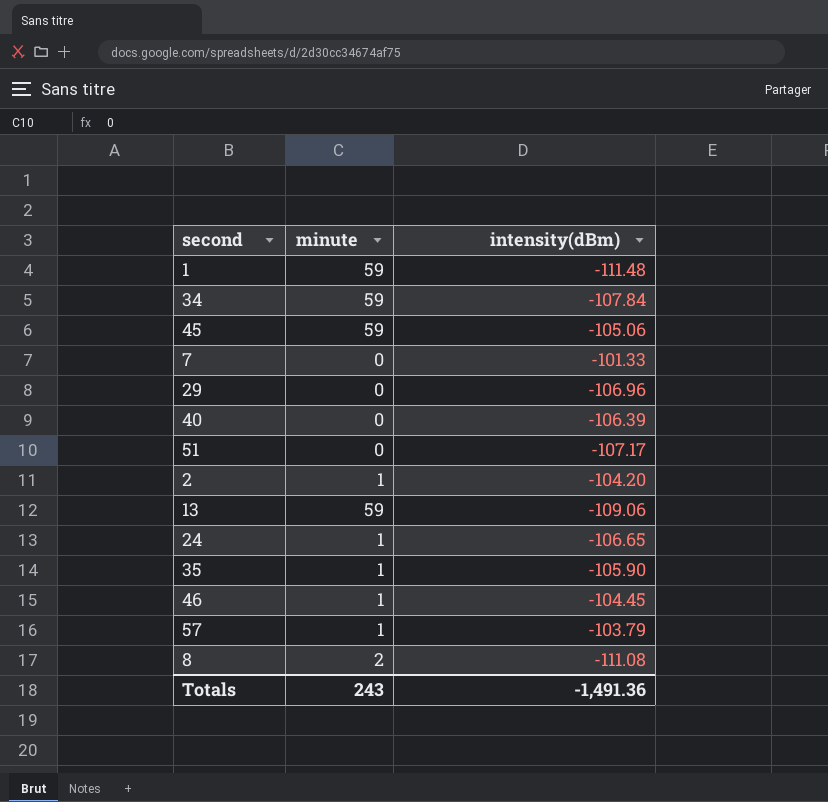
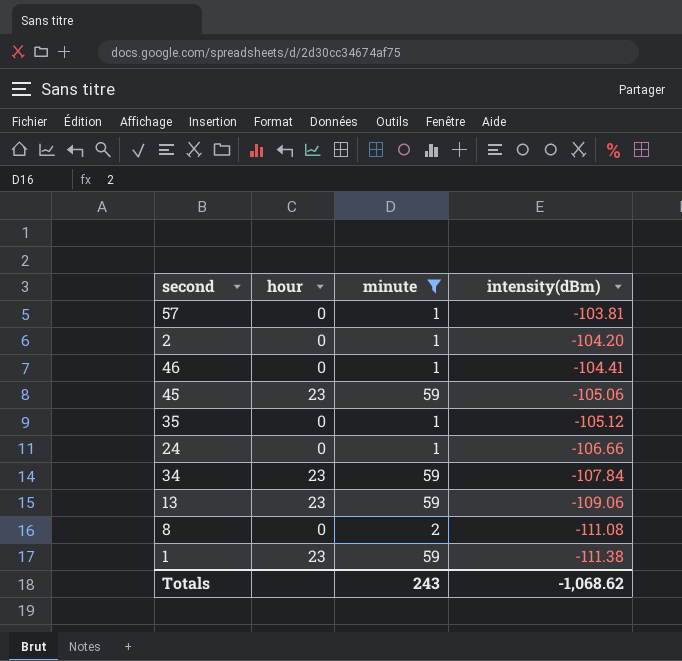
filter: none -> minute != 0
row order: none -> intensity(dBm) descending
column hour | position: none -> 2
57 | intensity(dBm): -103.79 -> -103.81
46 | intensity(dBm): -104.45 -> -104.41
35 | intensity(dBm): -105.90 -> -105.12
24 | intensity(dBm): -106.65 -> -106.66
1 | intensity(dBm): -111.48 -> -111.38
Totals | intensity(dBm): -1,491.36 -> -1,068.62

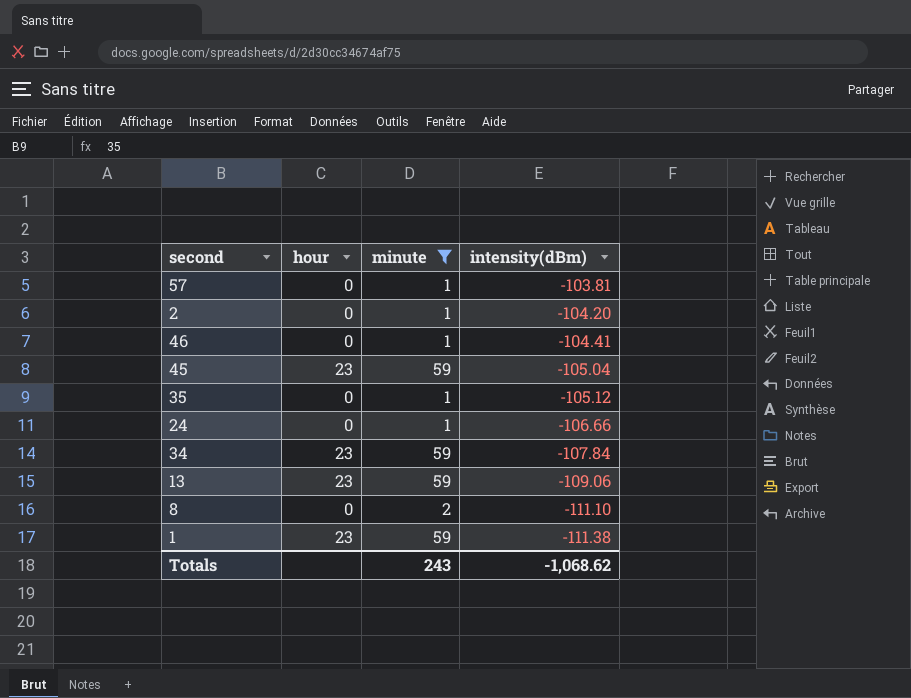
45 | intensity(dBm): -105.06 -> -105.04
8 | intensity(dBm): -111.08 -> -111.10

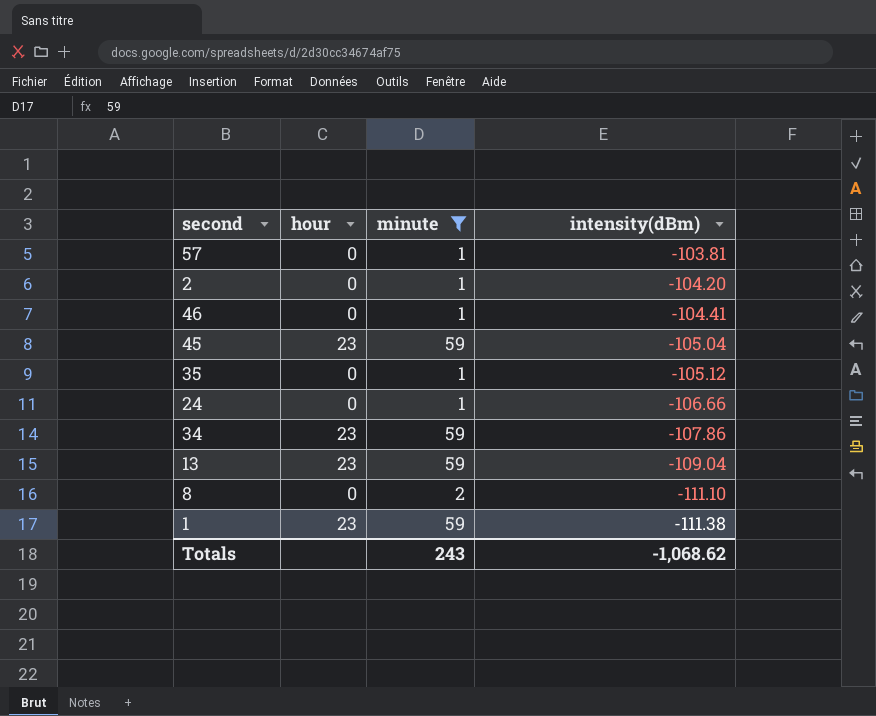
34 | intensity(dBm): -107.84 -> -107.86
13 | intensity(dBm): -109.06 -> -109.04

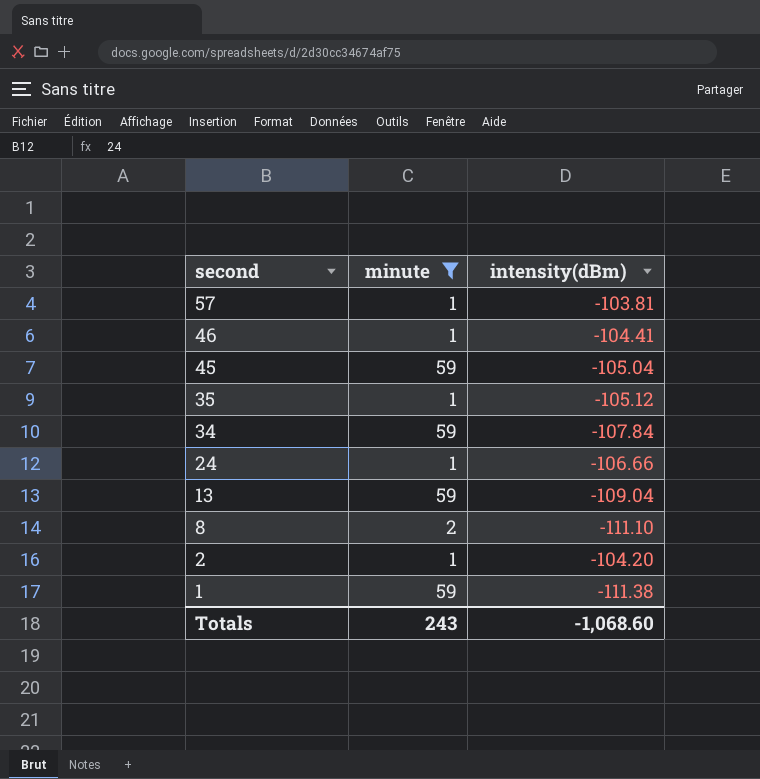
row order: intensity(dBm) descending -> second descending
column hour | position: 2 -> none
34 | intensity(dBm): -107.86 -> -107.84
Totals | intensity(dBm): -1,068.62 -> -1,068.60

